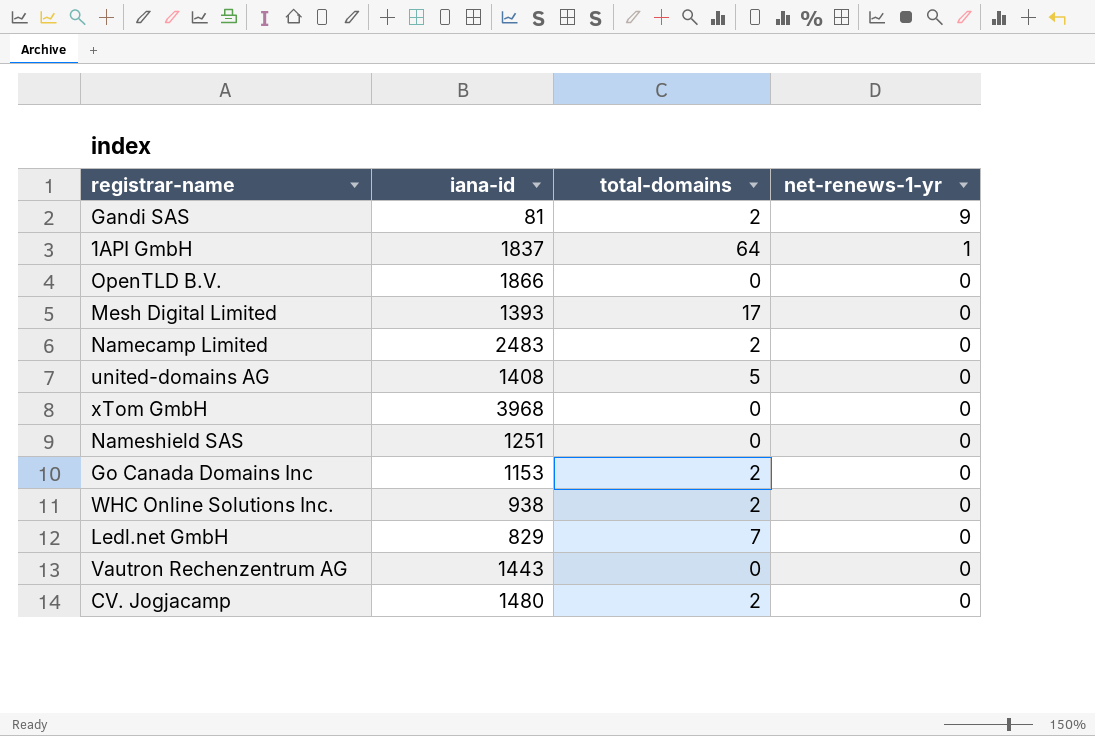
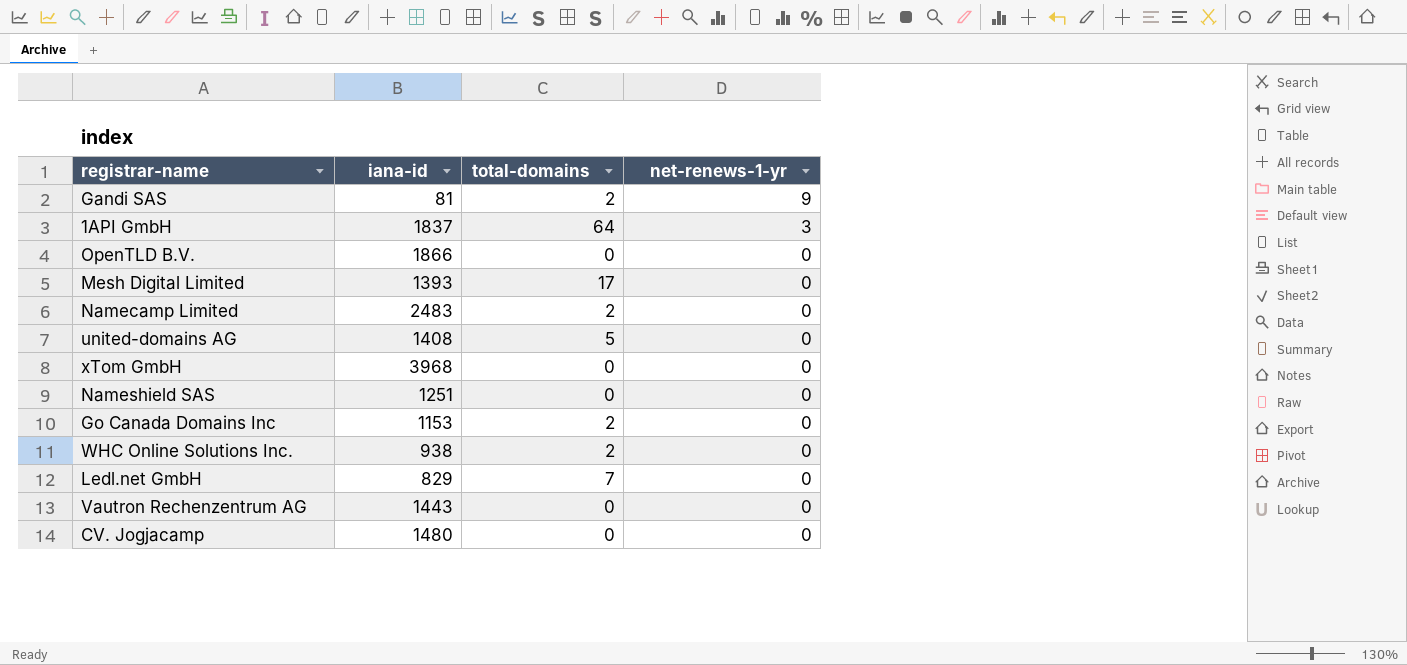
1API GmbH | net-renews-1-yr: 1 -> 3
CV. Jogjacamp | total-domains: 2 -> 0

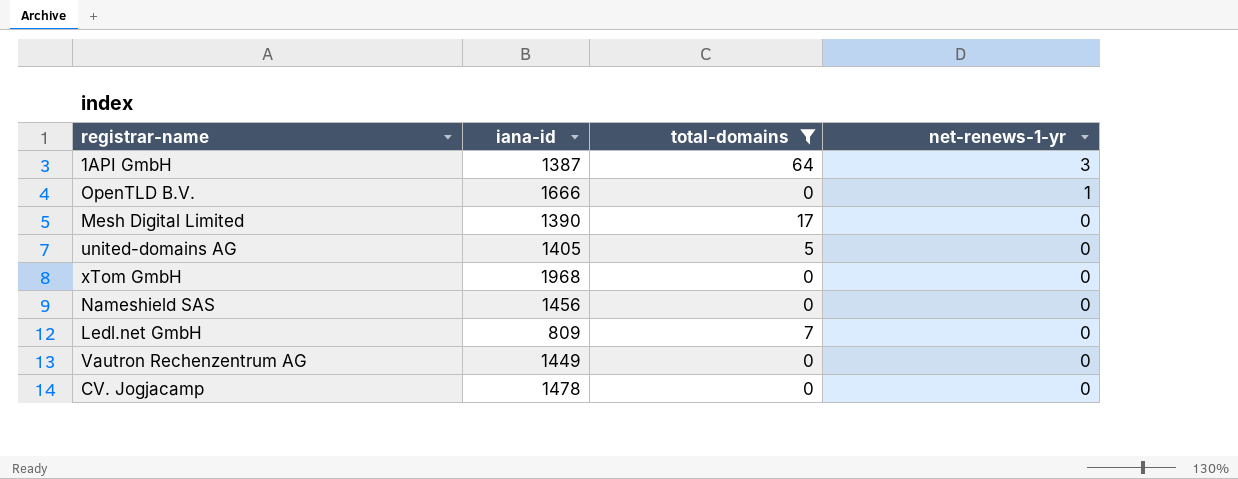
filter: none -> total-domains != 2
1API GmbH | iana-id: 1837 -> 1387
OpenTLD B.V. | iana-id: 1866 -> 1666
OpenTLD B.V. | net-renews-1-yr: 0 -> 1
Mesh Digital Limited | iana-id: 1393 -> 1390
united-domains AG | iana-id: 1408 -> 1405
xTom GmbH | iana-id: 3968 -> 1968
Nameshield SAS | iana-id: 1251 -> 1456
Ledl.net GmbH | iana-id: 829 -> 809
Vautron Rechenzentrum AG | iana-id: 1443 -> 1449
CV. Jogjacamp | iana-id: 1480 -> 1478

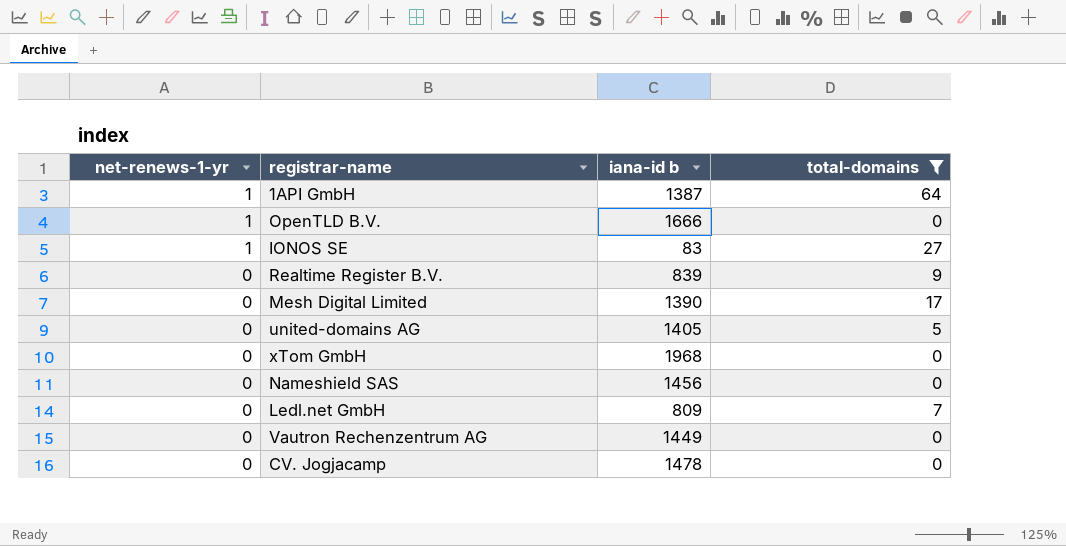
column net-renews-1-yr | position: 4 -> 1
column name: iana-id -> iana-id b
1API GmbH | net-renews-1-yr: 3 -> 1
row IONOS SE: none -> 1 | 83 | 27
row Realtime Register B.V.: none -> 0 | 839 | 9

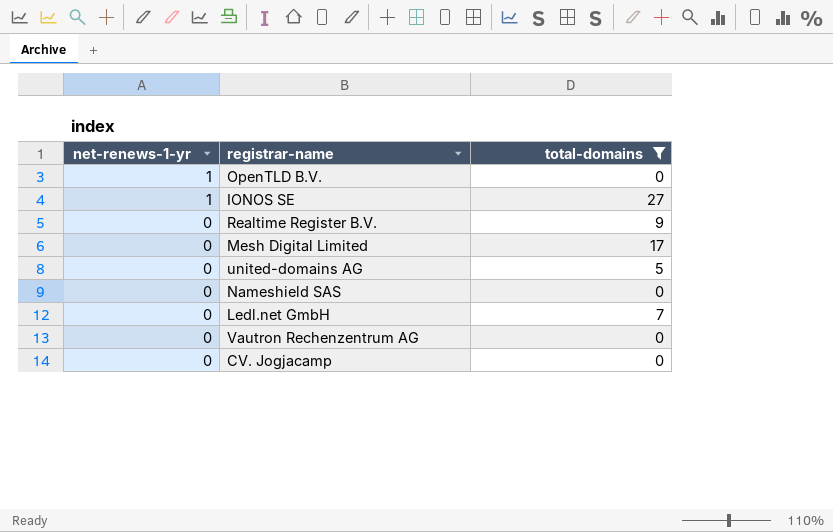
column iana-id b | position: 3 -> none
row 1API GmbH: 1 | 1387 | 64 -> none
row xTom GmbH: 0 | 1968 | 0 -> none

